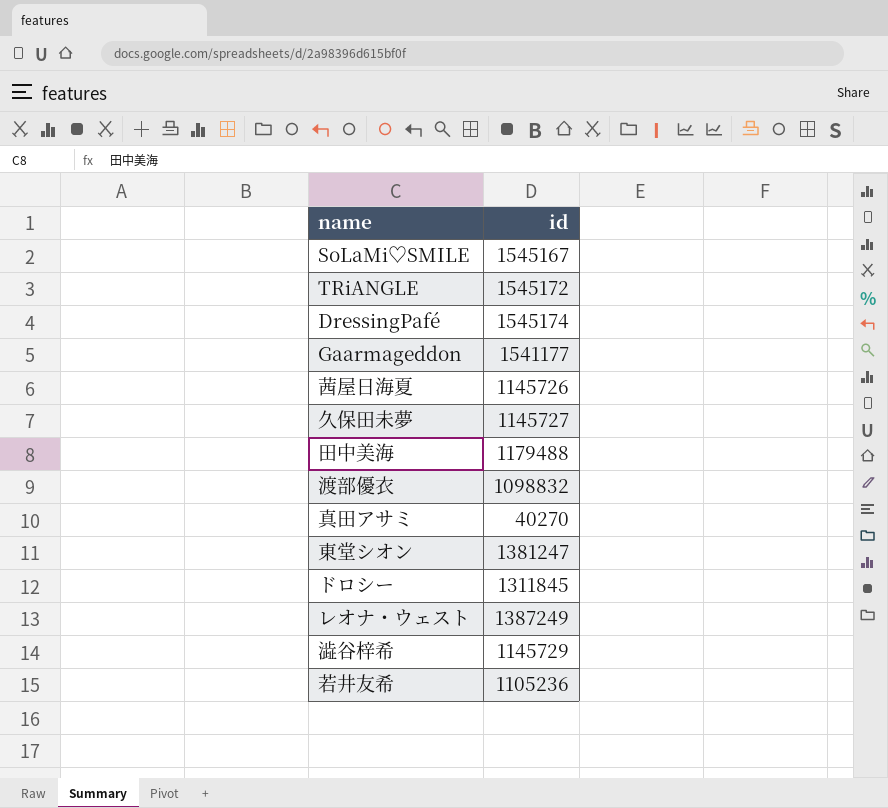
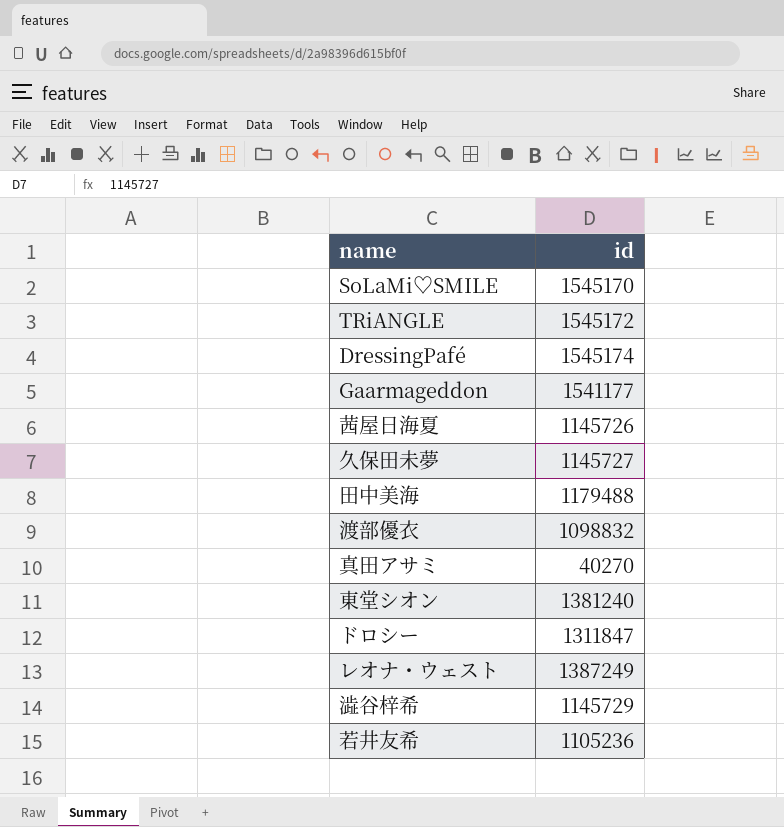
SoLaMi♡SMILE | id: 1545167 -> 1545170
東堂シオン | id: 1381247 -> 1381240
ドロシー | id: 1311845 -> 1311847

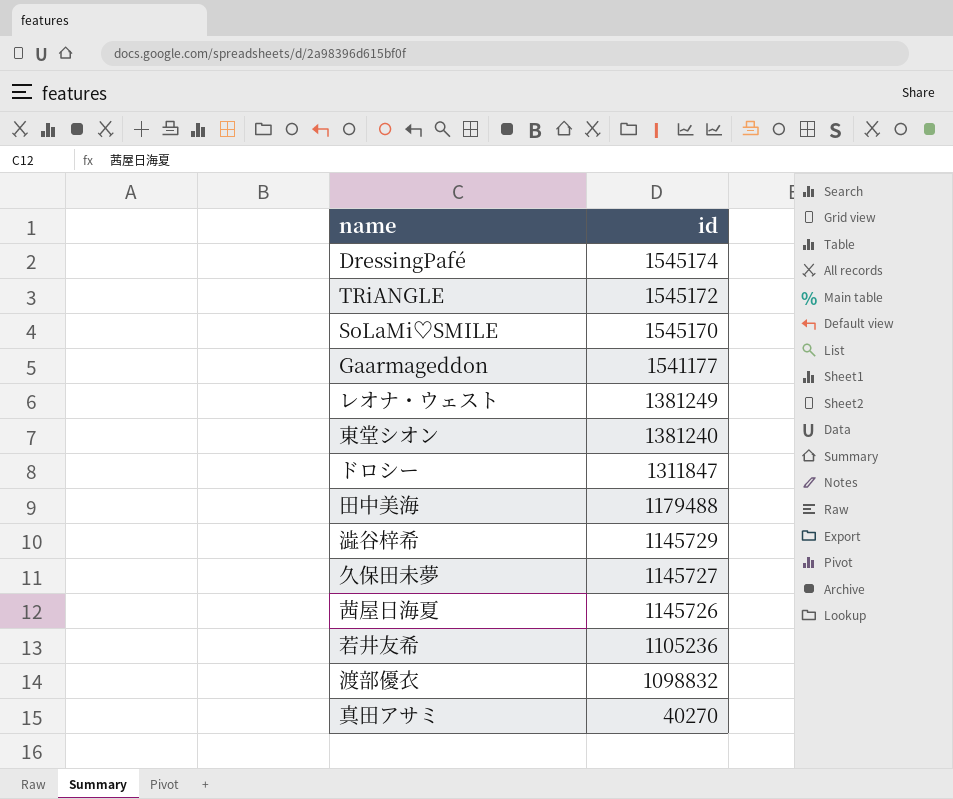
row order: none -> id descending
レオナ・ウェスト | id: 1387249 -> 1381249

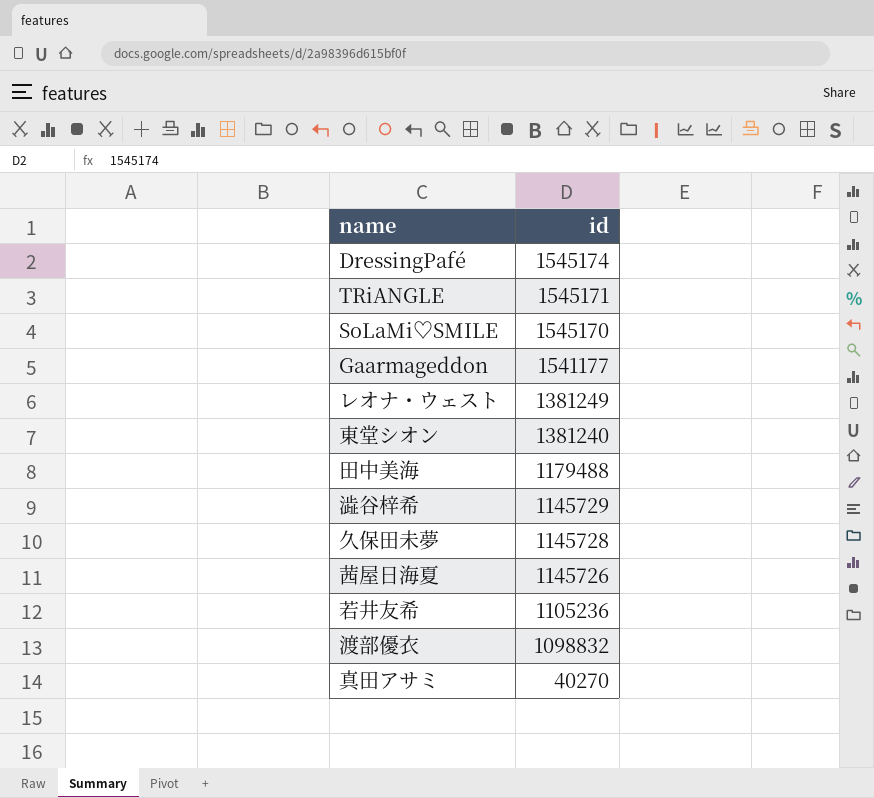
row ドロシー: 1311847 -> none
TRiANGLE | id: 1545172 -> 1545171
久保田未夢 | id: 1145727 -> 1145728

